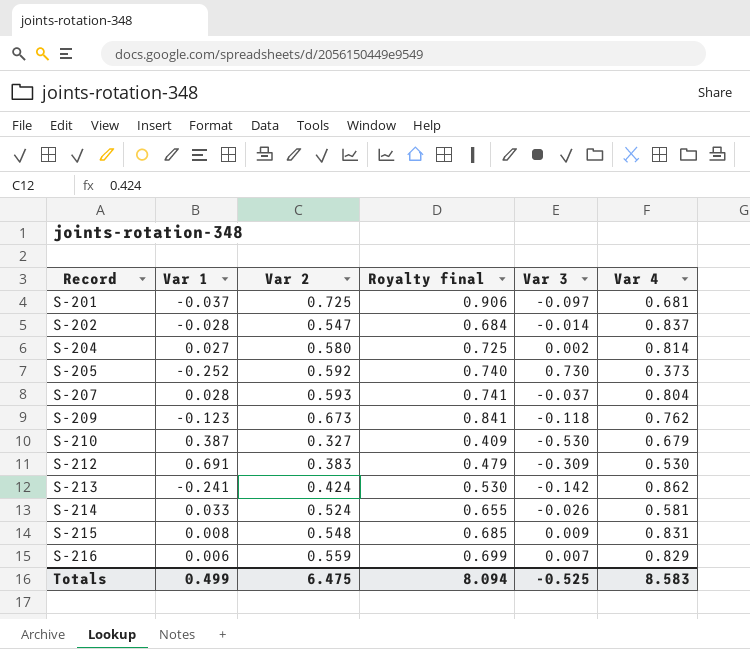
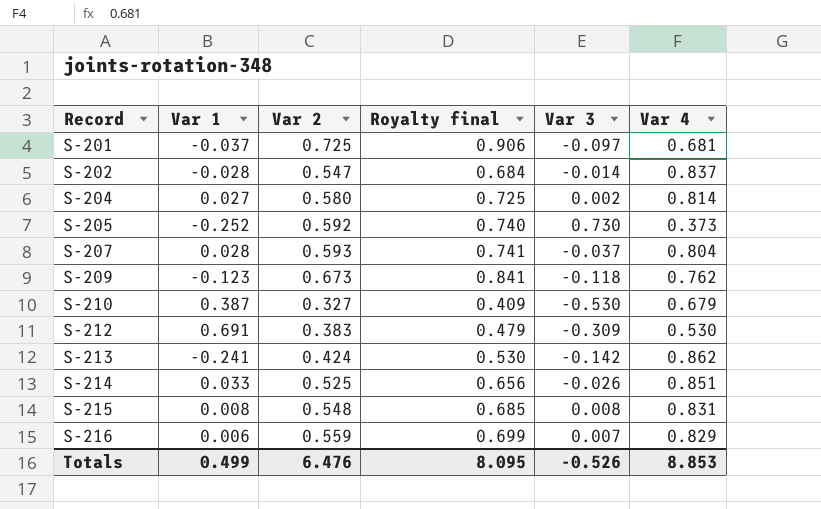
S-214 | Var 2: 0.524 -> 0.525
S-214 | Royalty final: 0.655 -> 0.656
S-214 | Var 4: 0.581 -> 0.851
S-215 | Var 3: 0.009 -> 0.008
Totals | Var 2: 6.475 -> 6.476
Totals | Royalty final: 8.094 -> 8.095
Totals | Var 3: -0.525 -> -0.526
Totals | Var 4: 8.583 -> 8.853

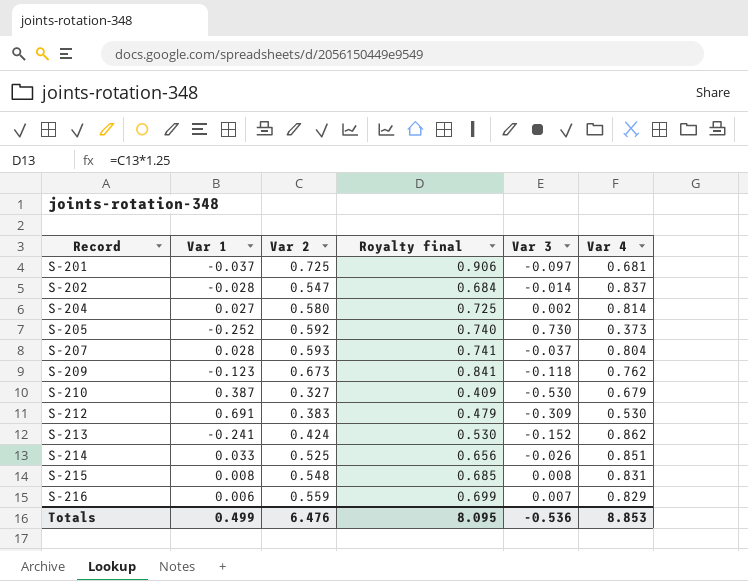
S-213 | Var 3: -0.142 -> -0.152
Totals | Var 3: -0.526 -> -0.536

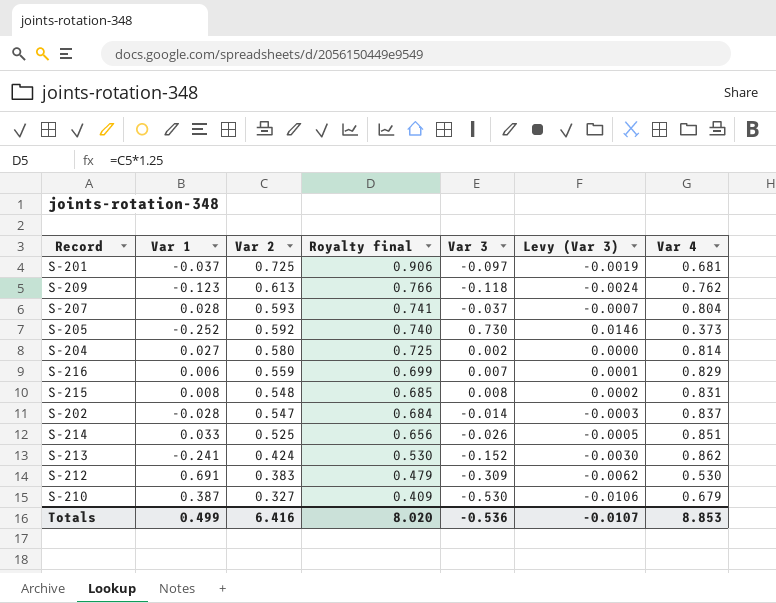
row order: Record ascending -> Var 2 descending
column Levy (Var 3) | formula: none -> [Var 3] * 0.02
S-209 | Var 2: 0.673 -> 0.613
S-209 | Royalty final: 0.841 -> 0.766
Totals | Var 2: 6.476 -> 6.416
Totals | Royalty final: 8.095 -> 8.020

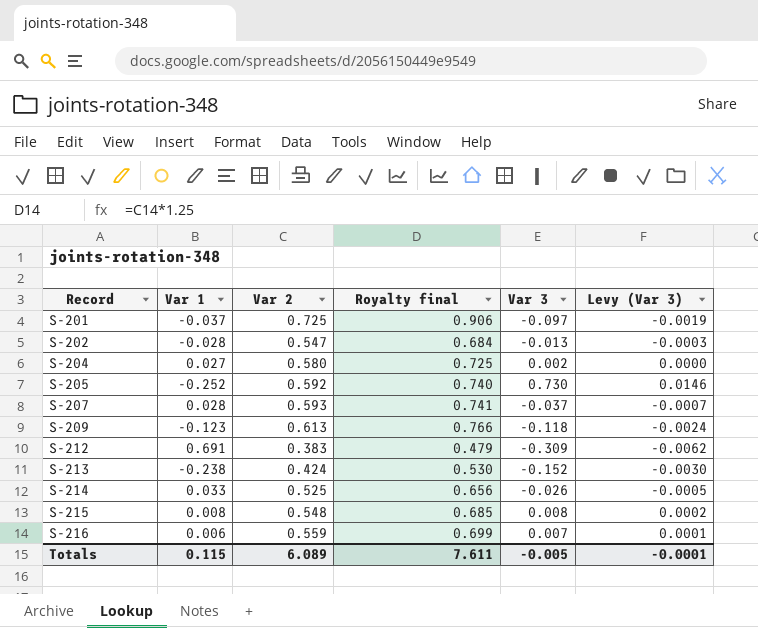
row order: Var 2 descending -> Record ascending
column Var 4 | position: 7 -> none
row S-210: 0.387 | 0.327 | 0.409 | -0.530 | -0.0106 | 0.679 -> none
S-202 | Var 3: -0.014 -> -0.013
S-213 | Var 1: -0.241 -> -0.238
Totals | Var 1: 0.499 -> 0.115
Totals | Var 2: 6.416 -> 6.089
Totals | Royalty final: 8.020 -> 7.611
Totals | Var 3: -0.536 -> -0.005
Totals | Levy (Var 3): -0.0107 -> -0.0001

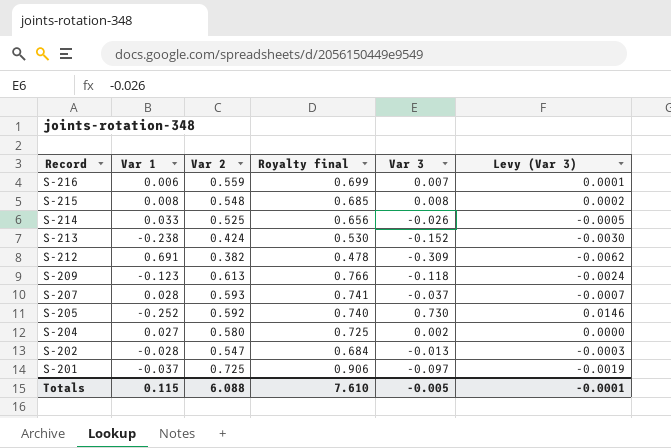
row order: Record ascending -> Record descending
S-212 | Var 2: 0.383 -> 0.382
S-212 | Royalty final: 0.479 -> 0.478
Totals | Var 2: 6.089 -> 6.088
Totals | Royalty final: 7.611 -> 7.610

